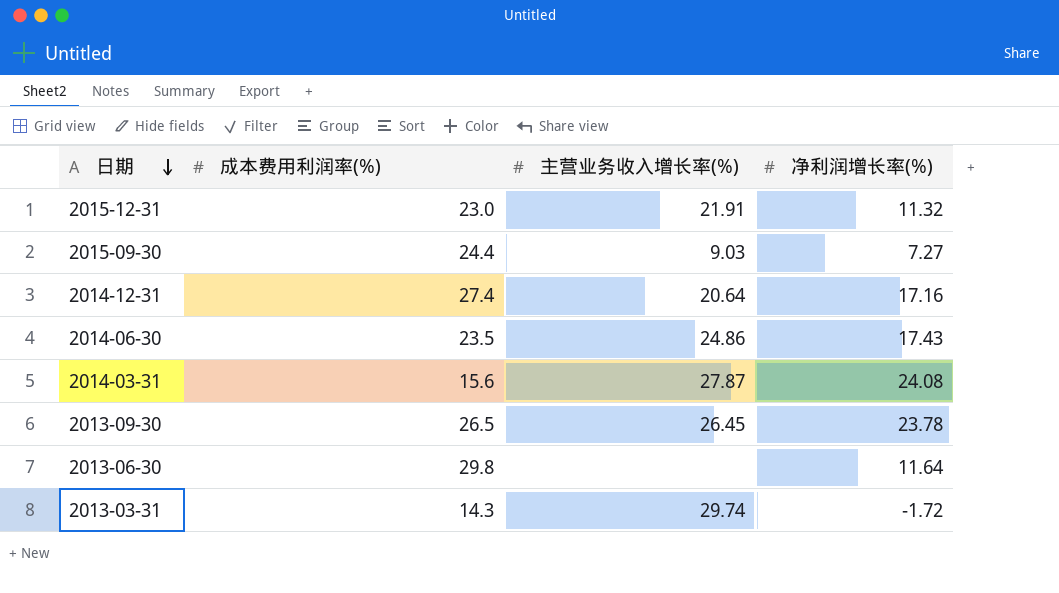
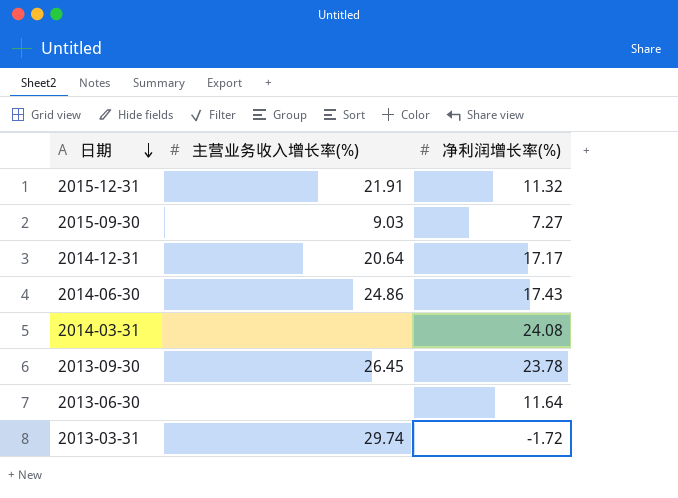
column 成本费用利润率(%) | position: 2 -> none
2014-12-31 | 净利润增长率(%): 17.16 -> 17.17
2014-03-31 | 主营业务收入增长率(%): 27.87 -> none

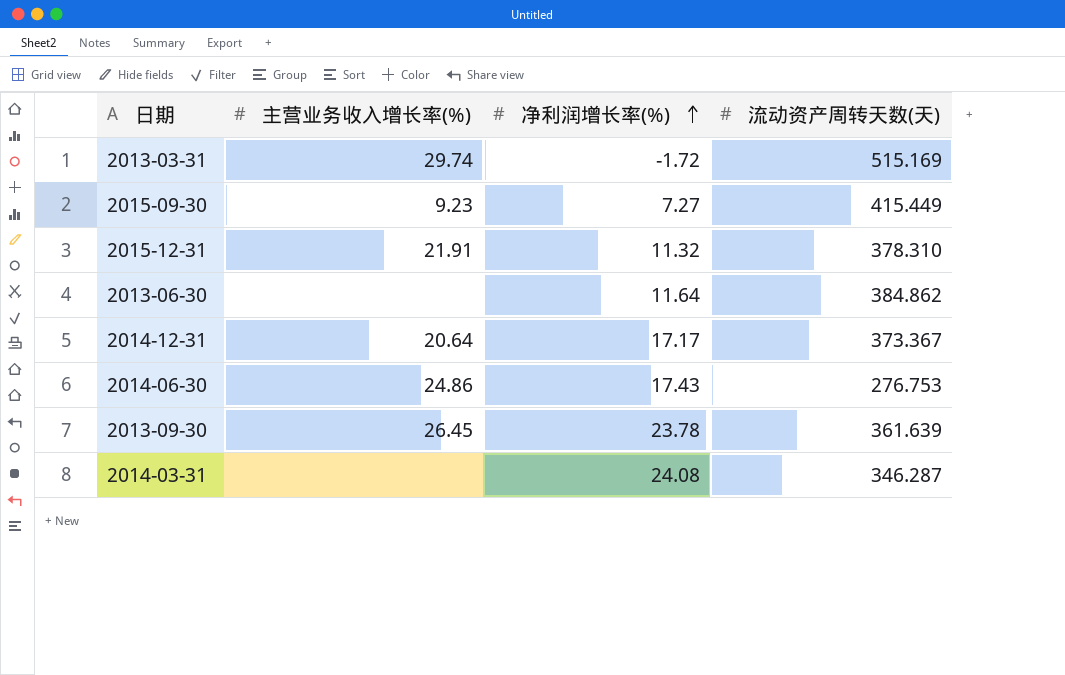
row order: 日期 descending -> 净利润增长率(%) ascending
column 流动资产周转天数(天) | position: none -> 4
2015-09-30 | 主营业务收入增长率(%): 9.03 -> 9.23

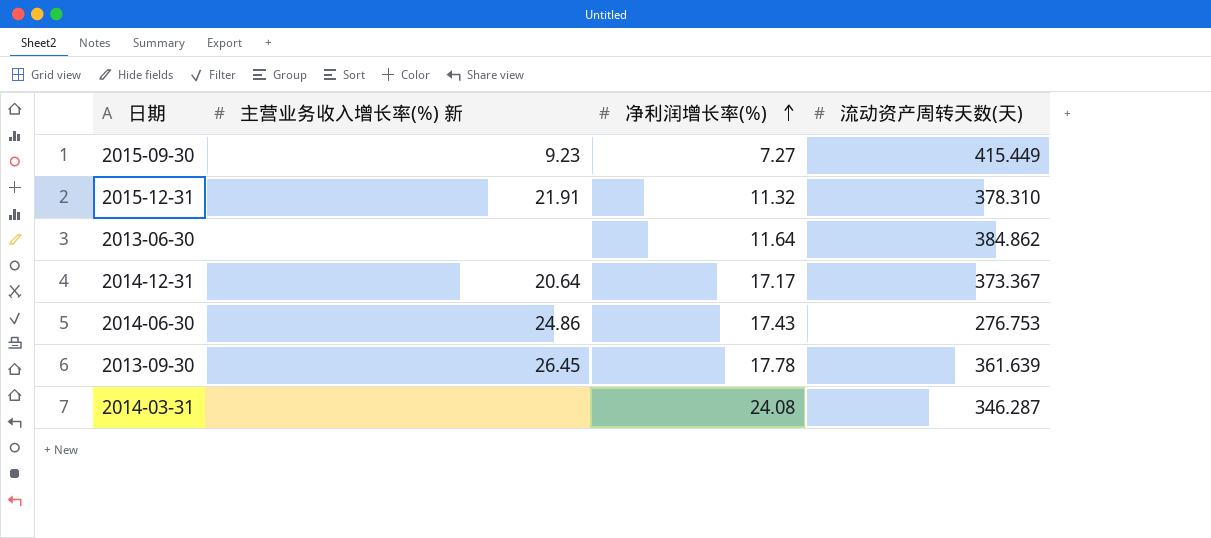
column name: 主营业务收入增长率(%) -> 主营业务收入增长率(%) 新
row 2013-03-31: 29.74 | -1.72 | 515.169 -> none
2013-09-30 | 净利润增长率(%): 23.78 -> 17.78

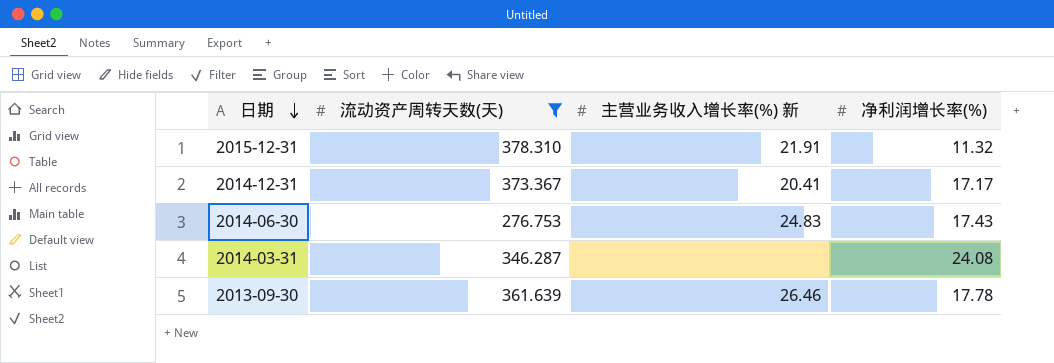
filter: none -> 流动资产周转天数(天) <= 378.310
row order: 净利润增长率(%) ascending -> 日期 descending
column 流动资产周转天数(天) | position: 4 -> 2
2014-12-31 | 主营业务收入增长率(%) 新: 20.64 -> 20.41
2014-06-30 | 主营业务收入增长率(%) 新: 24.86 -> 24.83
2013-09-30 | 主营业务收入增长率(%) 新: 26.45 -> 26.46

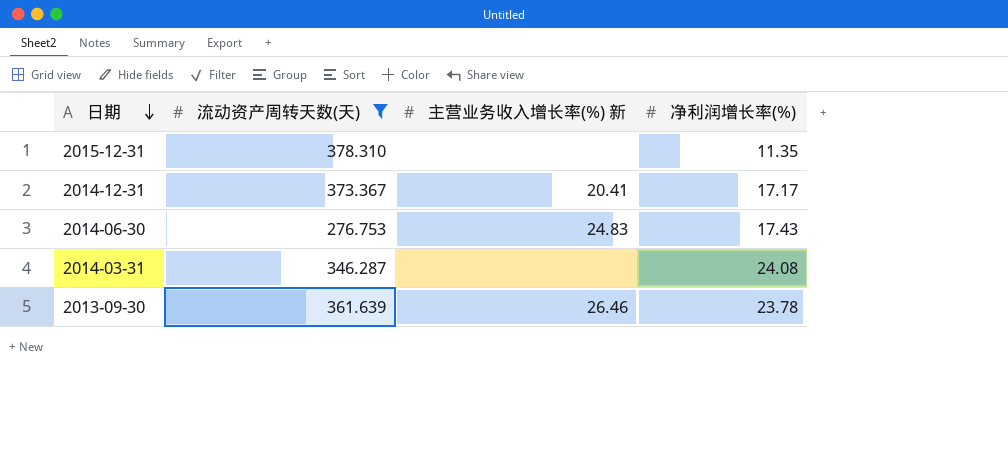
2015-12-31 | 主营业务收入增长率(%) 新: 21.91 -> none
2015-12-31 | 净利润增长率(%): 11.32 -> 11.35
2013-09-30 | 净利润增长率(%): 17.78 -> 23.78

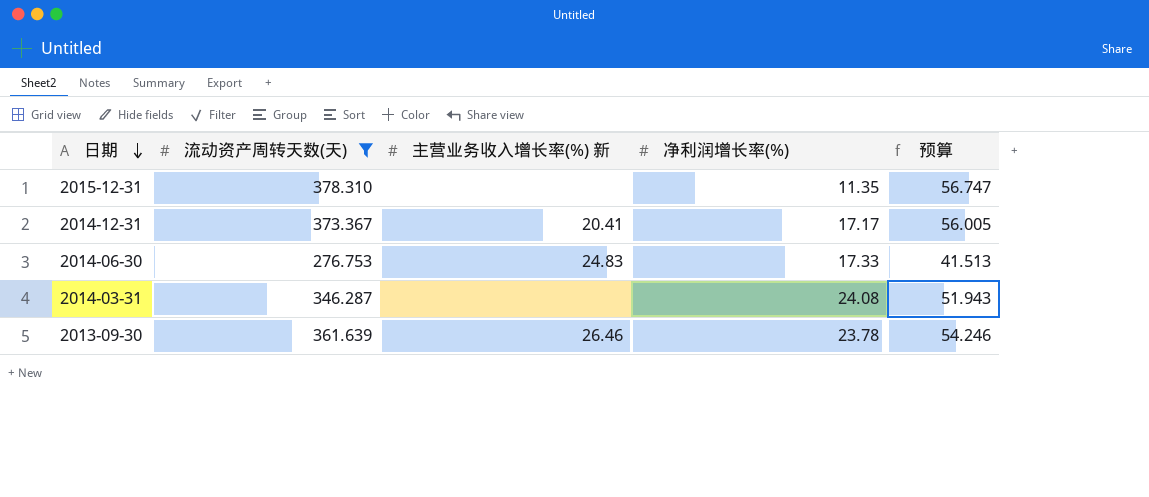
column 预算 | formula: none -> [流动资产周转天数(天)] * 0.15
2014-06-30 | 净利润增长率(%): 17.43 -> 17.33

